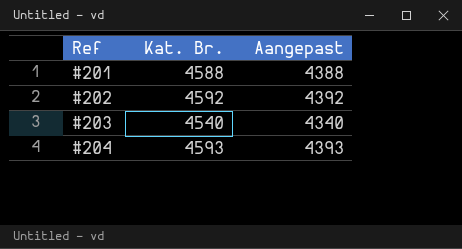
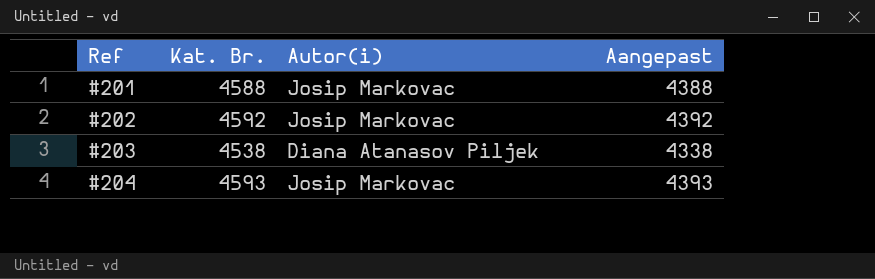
column Autor(i) | position: none -> 3
#203 | Kat. Br.: 4540 -> 4538
#203 | Aangepast: 4340 -> 4338

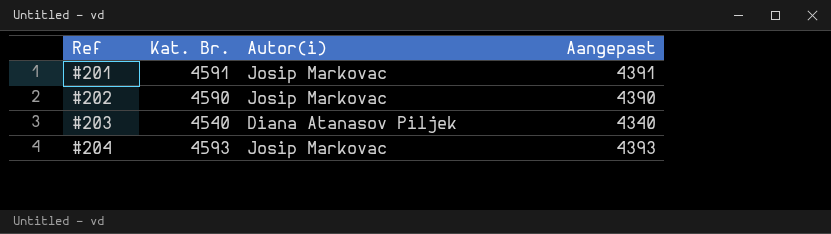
#201 | Kat. Br.: 4588 -> 4591
#201 | Aangepast: 4388 -> 4391
#202 | Kat. Br.: 4592 -> 4590
#202 | Aangepast: 4392 -> 4390
#203 | Kat. Br.: 4538 -> 4540
#203 | Aangepast: 4338 -> 4340

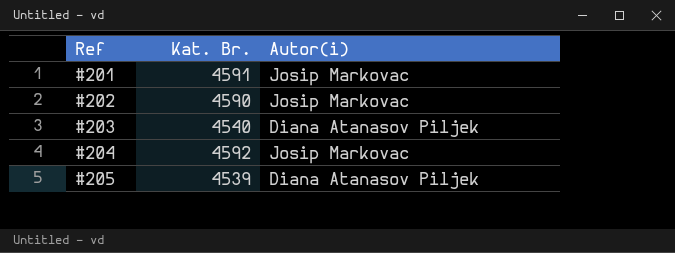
column Aangepast | formula: [Kat. Br.] - 200 -> none
#204 | Kat. Br.: 4593 -> 4592
row #205: none -> 4539 | Diana Atanasov Piljek

